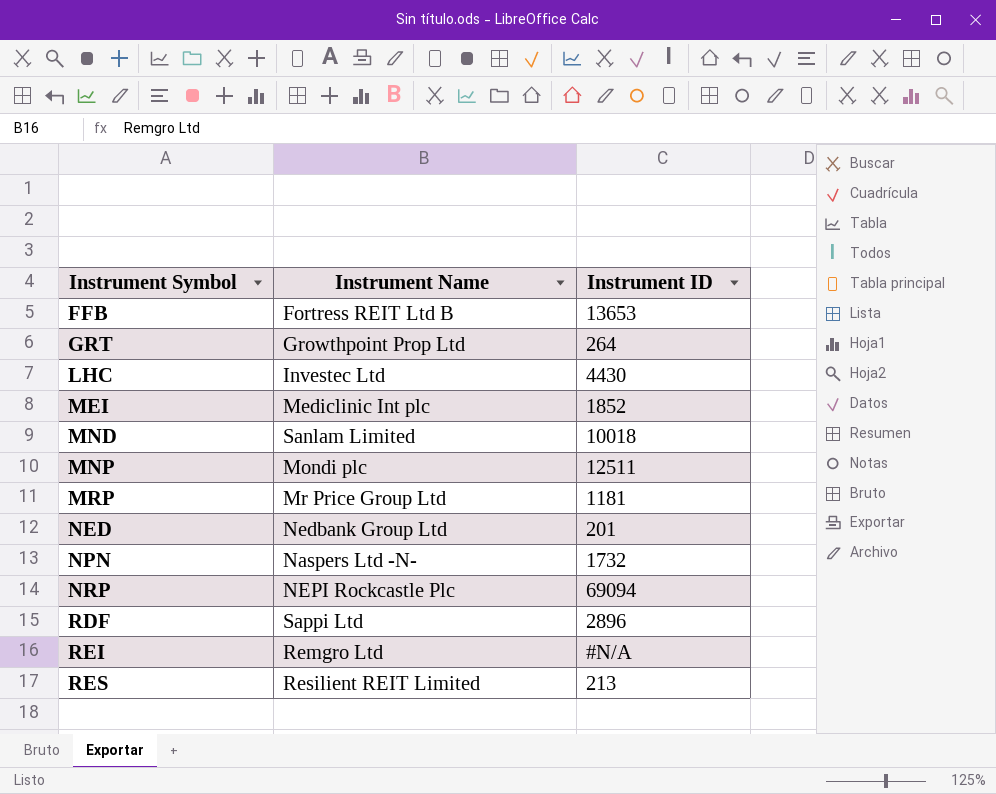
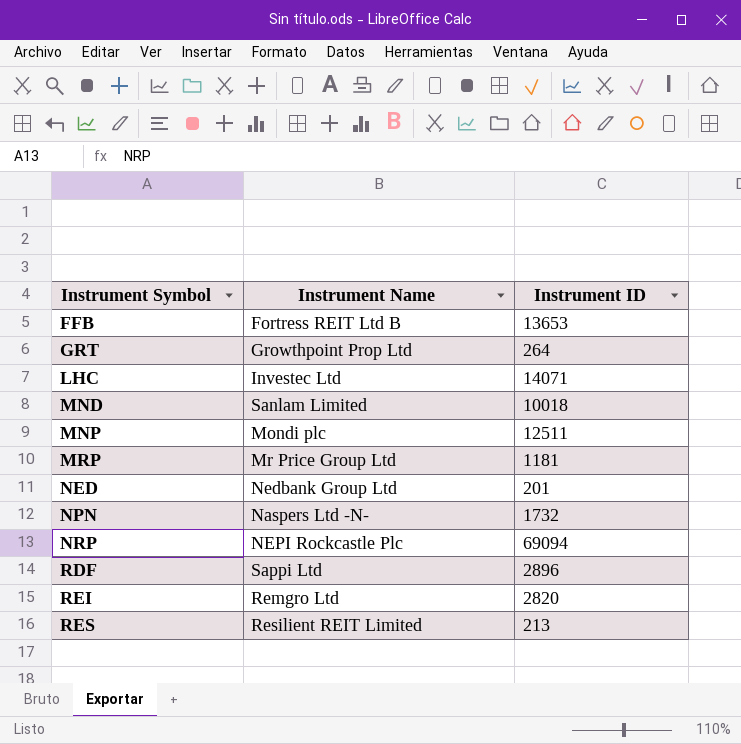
row MEI: Mediclinic Int plc | 1852 -> none
LHC | Instrument ID: 4430 -> 14071
REI | Instrument ID: #N/A -> 2820

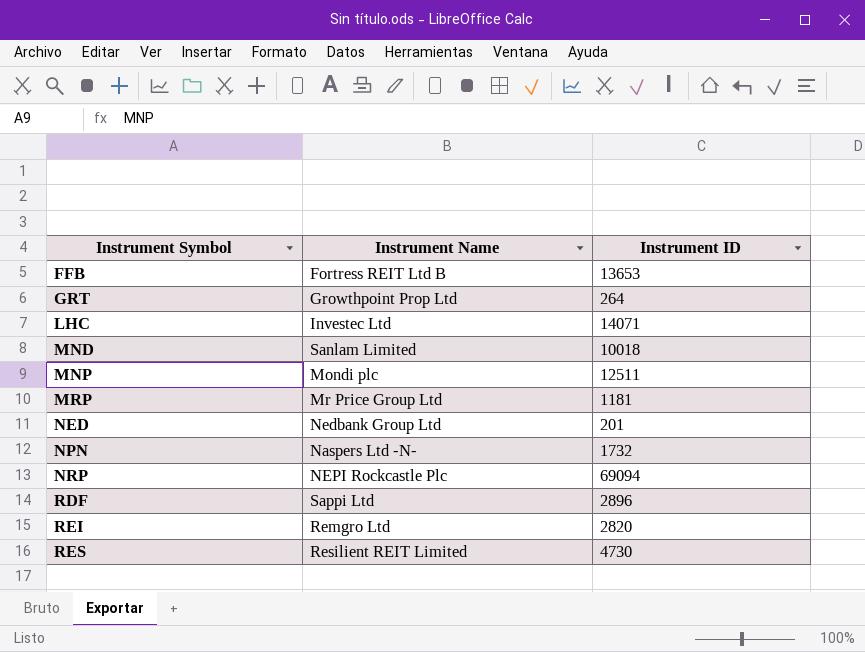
RES | Instrument ID: 213 -> 4730

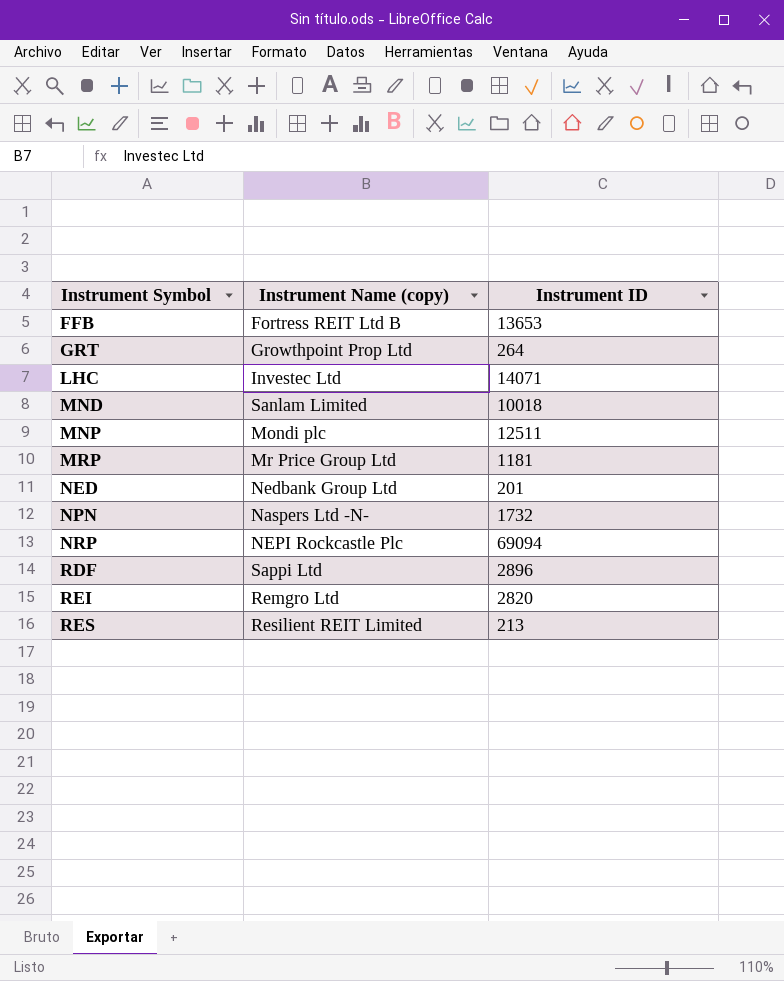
column name: Instrument Name -> Instrument Name (copy)
RES | Instrument ID: 4730 -> 213

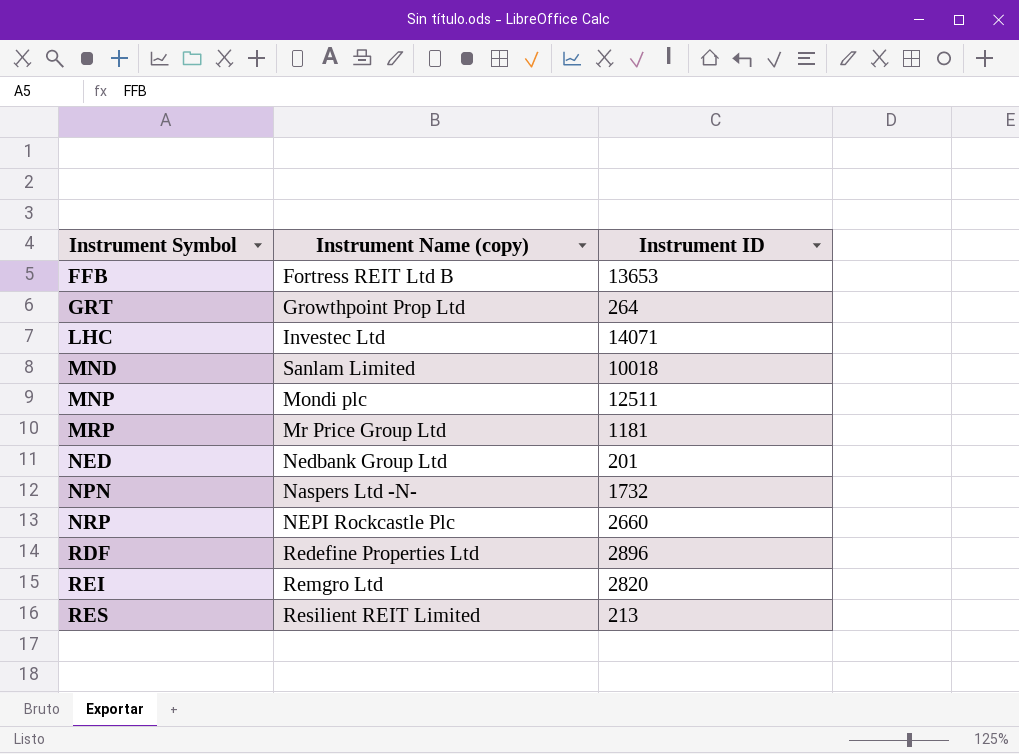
NRP | Instrument ID: 69094 -> 2660
RDF | Instrument Name (copy): Sappi Ltd -> Redefine Properties Ltd

